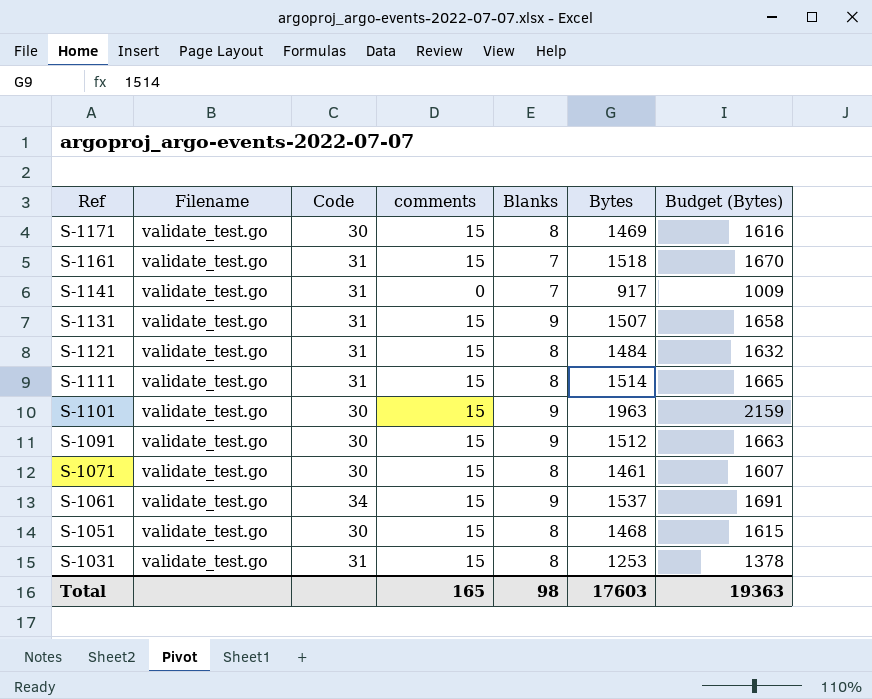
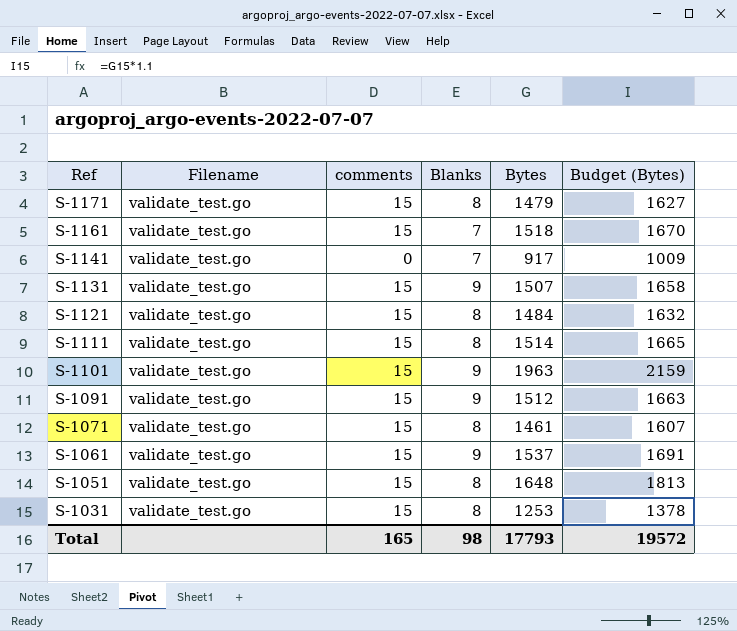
column Code | position: 3 -> none
S-1171 | Bytes: 1469 -> 1479
S-1171 | Budget (Bytes): 1616 -> 1627
S-1051 | Bytes: 1468 -> 1648
S-1051 | Budget (Bytes): 1615 -> 1813
Total | Bytes: 17603 -> 17793
Total | Budget (Bytes): 19363 -> 19572

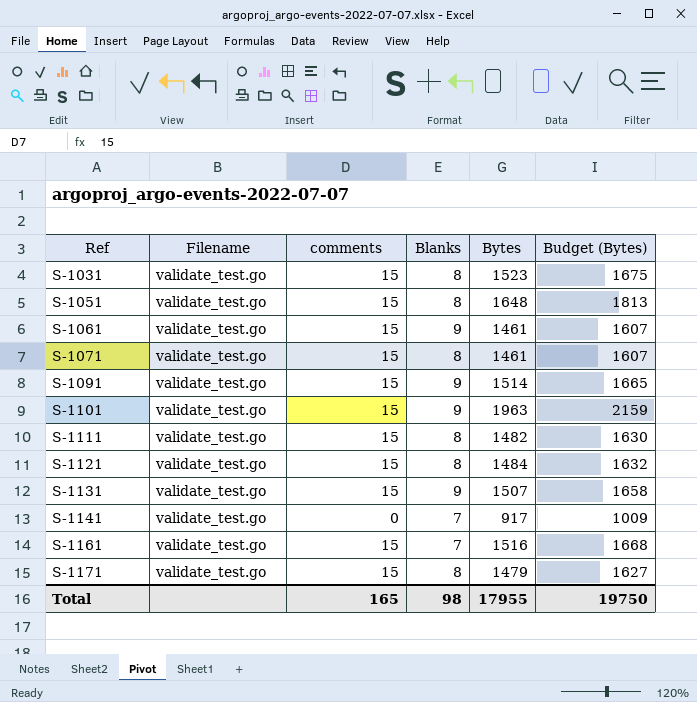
row order: Ref descending -> Ref ascending
S-1031 | Bytes: 1253 -> 1523
S-1031 | Budget (Bytes): 1378 -> 1675
S-1061 | Bytes: 1537 -> 1461
S-1061 | Budget (Bytes): 1691 -> 1607
S-1091 | Bytes: 1512 -> 1514
S-1091 | Budget (Bytes): 1663 -> 1665
S-1111 | Bytes: 1514 -> 1482
S-1111 | Budget (Bytes): 1665 -> 1630
S-1161 | Bytes: 1518 -> 1516
S-1161 | Budget (Bytes): 1670 -> 1668
Total | Bytes: 17793 -> 17955
Total | Budget (Bytes): 19572 -> 19750

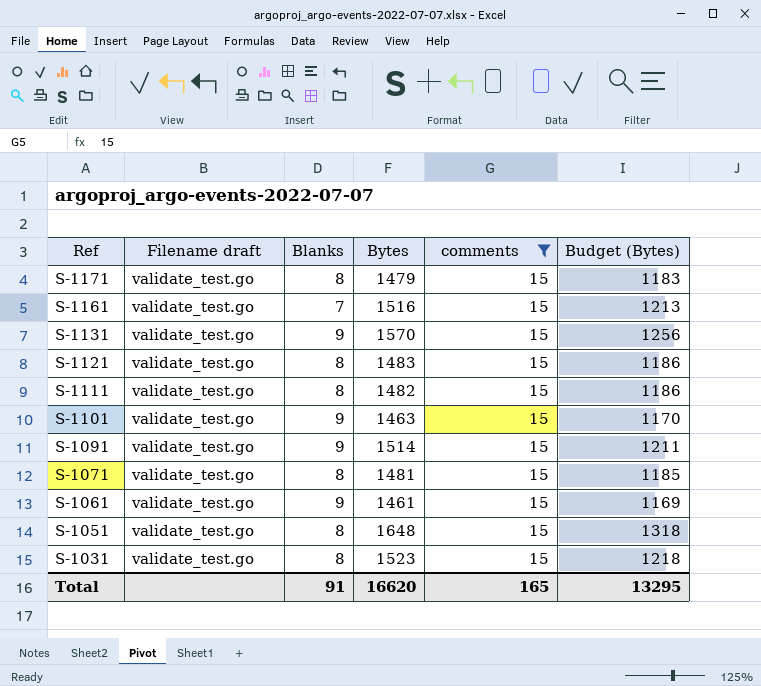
filter: none -> comments = 15
row order: Ref ascending -> Ref descending
column name: Filename -> Filename draft
column comments | position: 3 -> 5
column Budget (Bytes) | formula: [Bytes] * 1.1 -> [Bytes] * 0.8
S-1131 | Bytes: 1507 -> 1570
S-1121 | Bytes: 1484 -> 1483
S-1101 | Bytes: 1963 -> 1463
S-1071 | Bytes: 1461 -> 1481
Total | Blanks: 98 -> 91
Total | Bytes: 17955 -> 16620
Total | Budget (Bytes): 19750 -> 13295

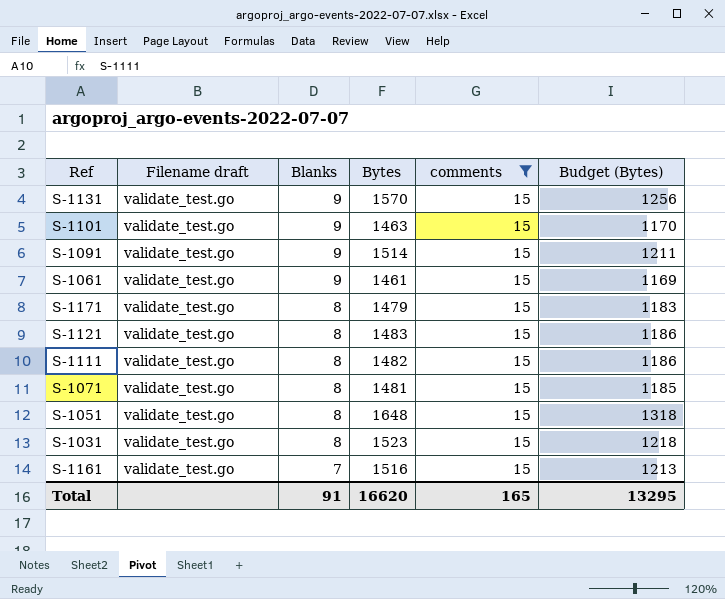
row order: Ref descending -> Blanks descending

